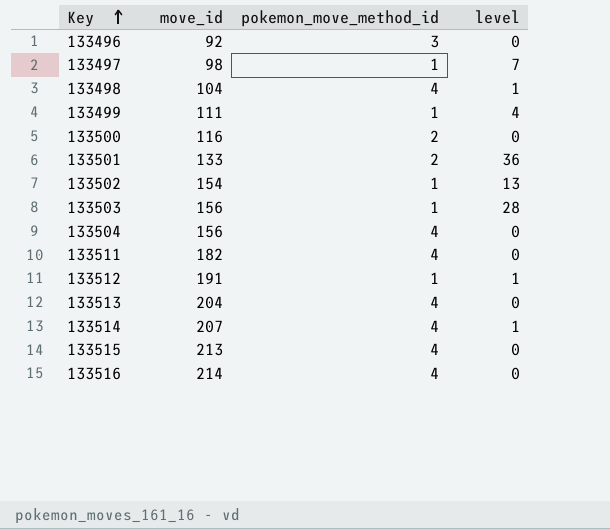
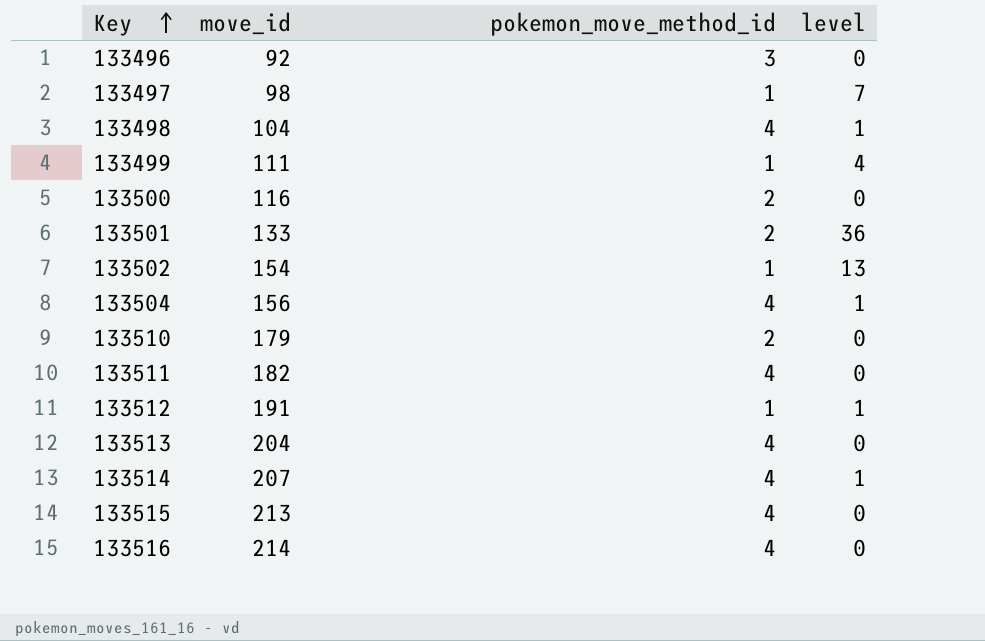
row 133503: 156 | 1 | 28 -> none
133504 | level: 0 -> 1
row 133510: none -> 179 | 2 | 0

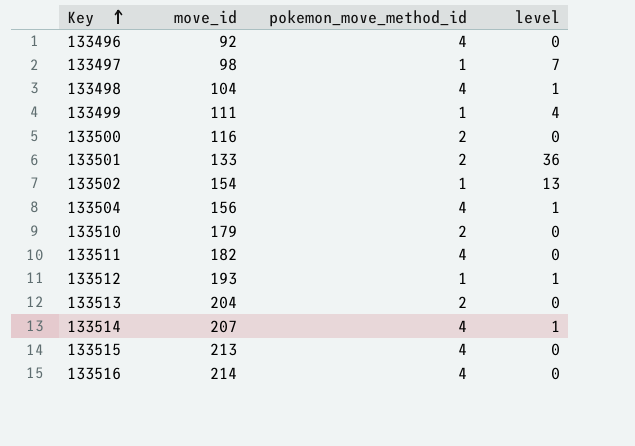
133496 | pokemon_move_method_id: 3 -> 4
133512 | move_id: 191 -> 193
133513 | pokemon_move_method_id: 4 -> 2

